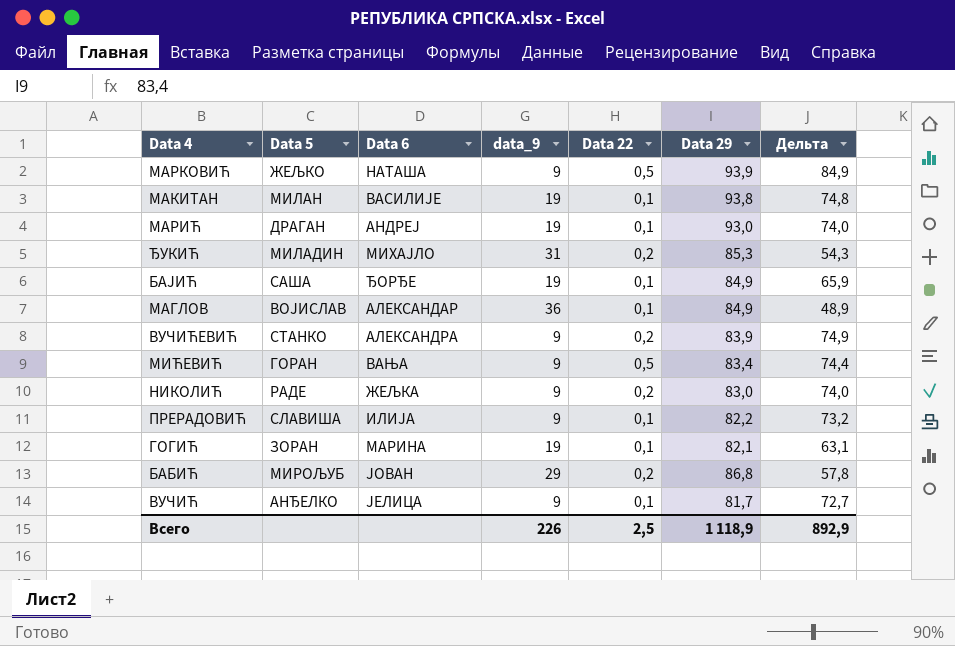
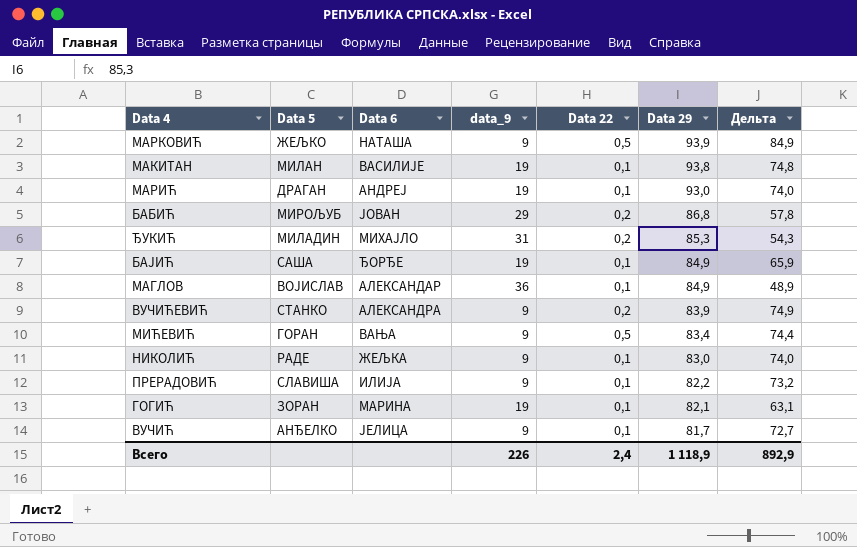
row order: none -> Data 29 descending
НИКОЛИЋ | Data 22: 0,2 -> 0,1
Всего | Data 22: 2,5 -> 2,4

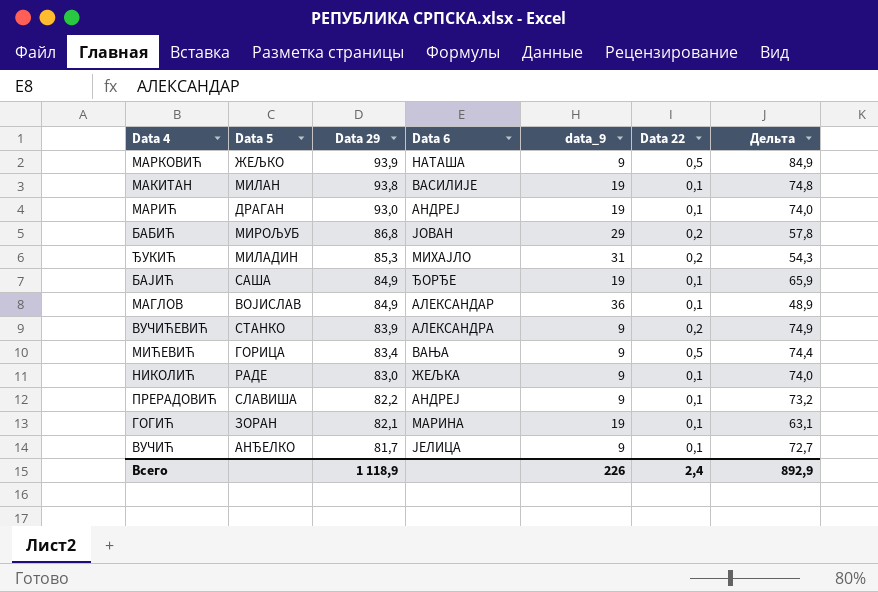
column Data 29 | position: 6 -> 3
МИЋЕВИЋ | Data 5: ГОРАН -> ГОРИЦА
ПРЕРАДОВИЋ | Data 6: ИЛИЈА -> АНДРЕЈ

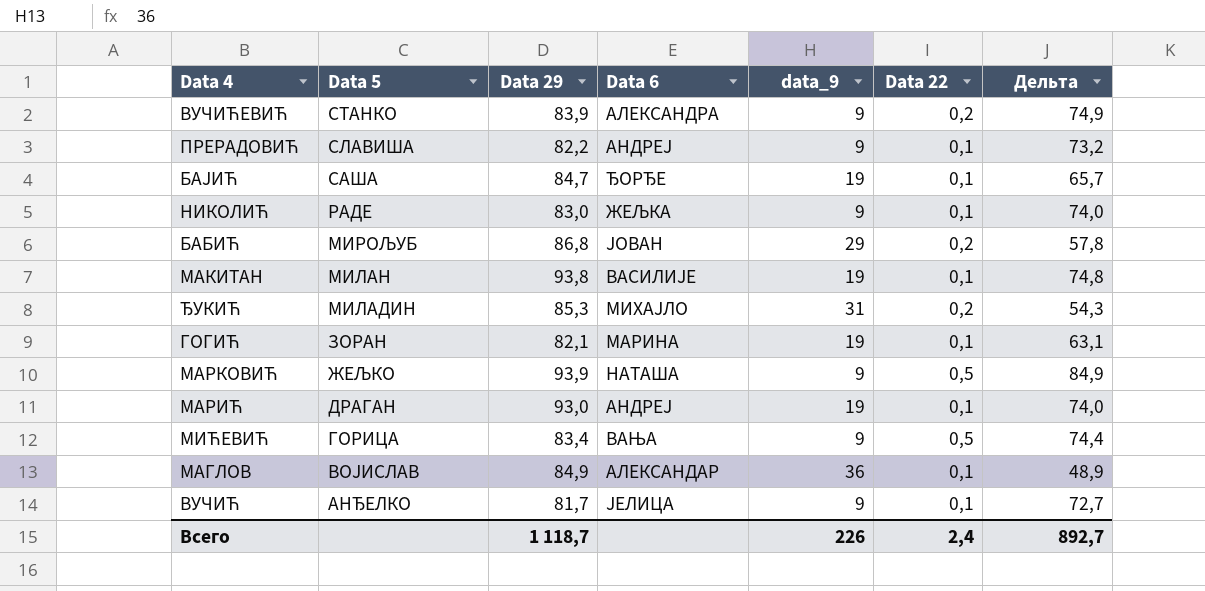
row order: Data 29 descending -> Data 5 descending
БАЈИЋ | Data 29: 84,9 -> 84,7
БАЈИЋ | Дельта: 65,9 -> 65,7
Всего | Data 29: 1 118,9 -> 1 118,7
Всего | Дельта: 892,9 -> 892,7

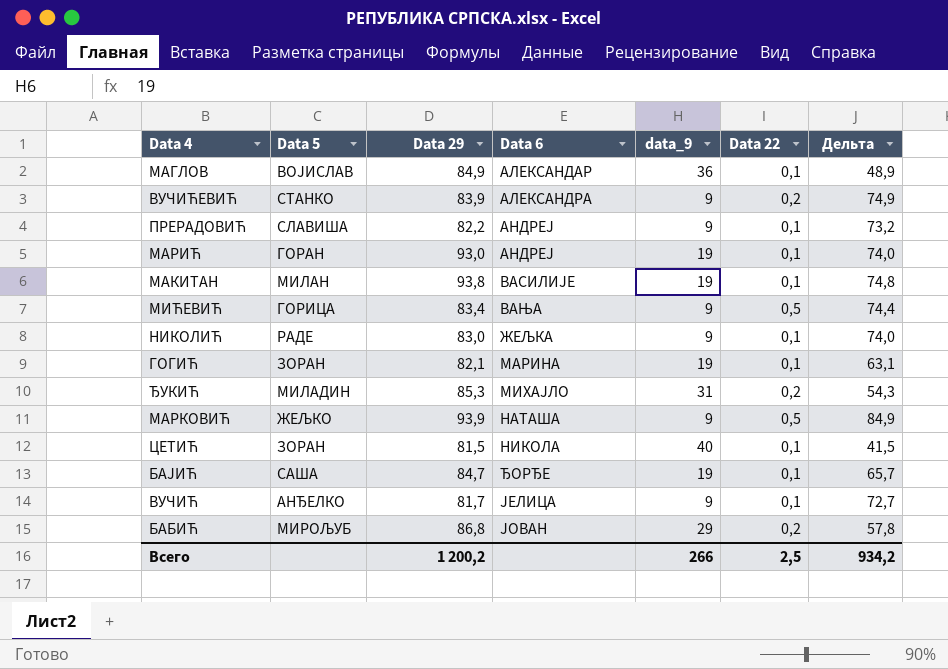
row order: Data 5 descending -> Data 6 ascending
МАРИЋ | Data 5: ДРАГАН -> ГОРАН
row ЦЕТИЋ: none -> ЗОРАН | 81,5 | НИКОЛА | 40 | 0,1 | 41,5
Всего | Data 29: 1 118,7 -> 1 200,2
Всего | data_9: 226 -> 266
Всего | Data 22: 2,4 -> 2,5
Всего | Дельта: 892,7 -> 934,2

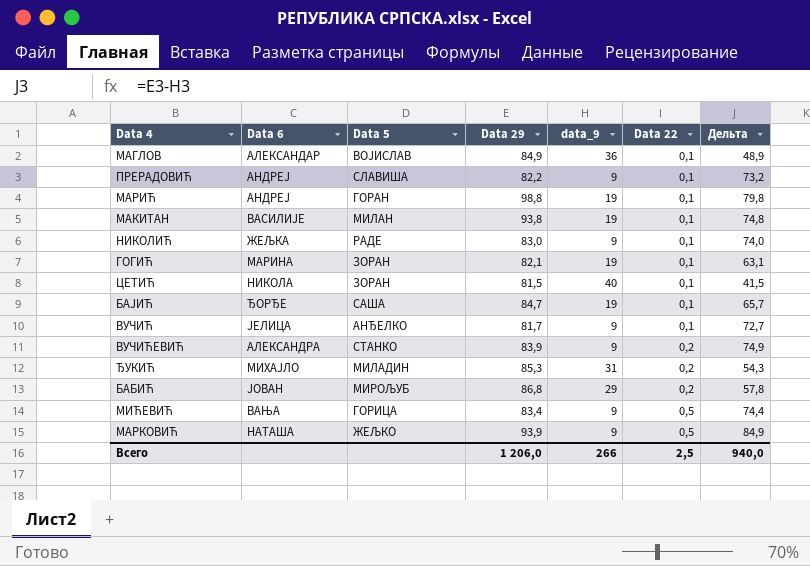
row order: Data 6 ascending -> Data 22 ascending
column Data 6 | position: 4 -> 2
МАРИЋ | Data 29: 93,0 -> 98,8
МАРИЋ | Дельта: 74,0 -> 79,8
Всего | Data 29: 1 200,2 -> 1 206,0
Всего | Дельта: 934,2 -> 940,0

